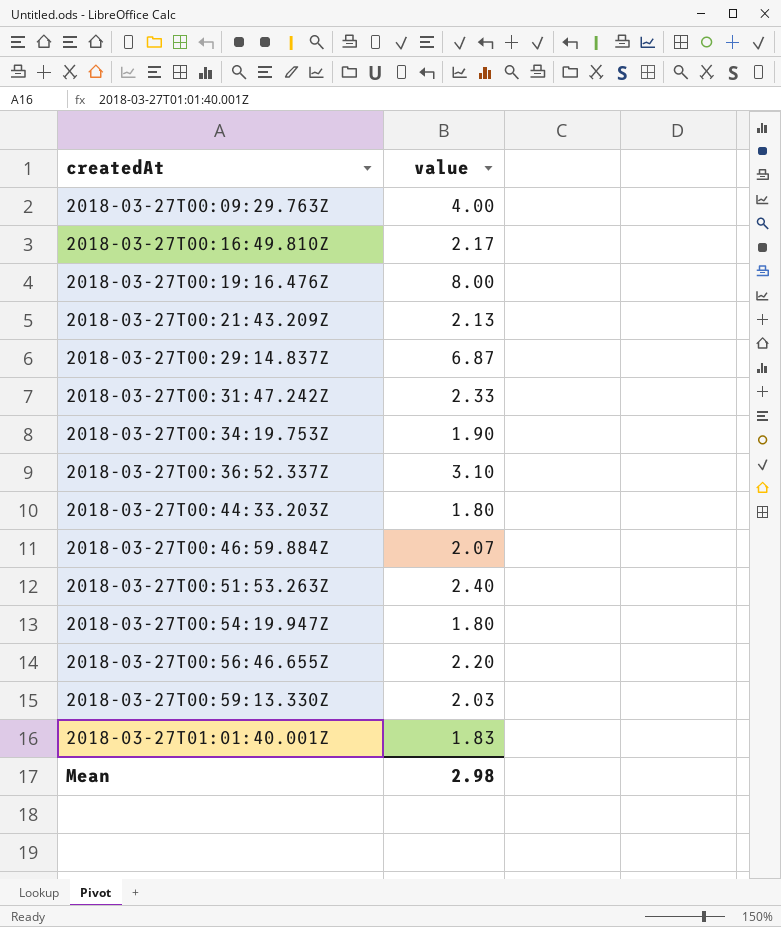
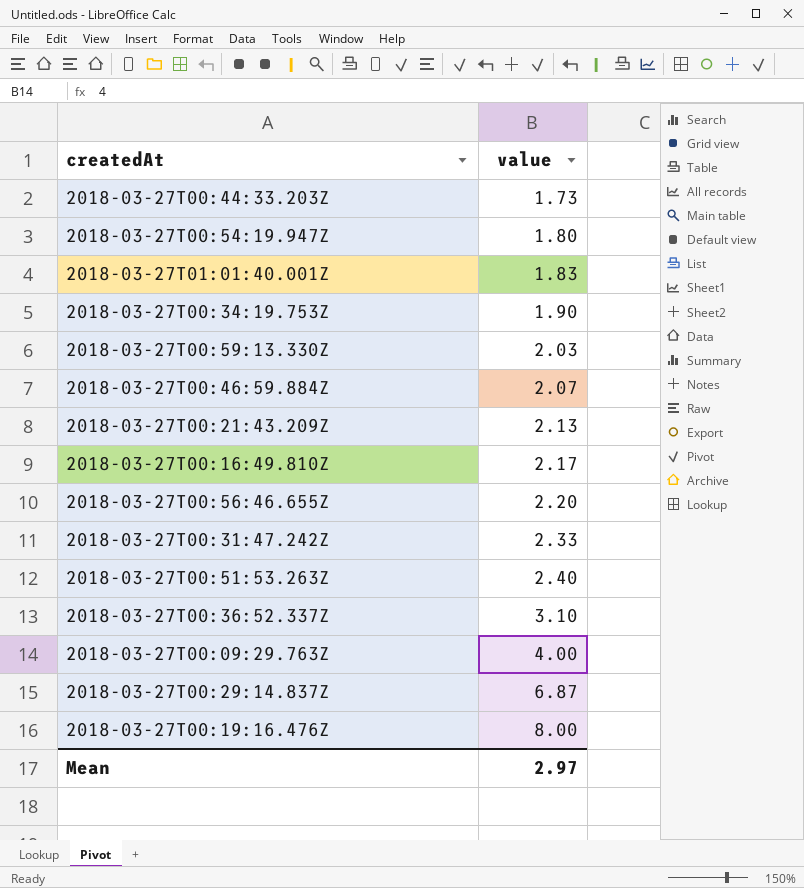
row order: createdAt ascending -> value ascending
2018-03-27T00:44:33.203Z | value: 1.80 -> 1.73
Mean | value: 2.98 -> 2.97

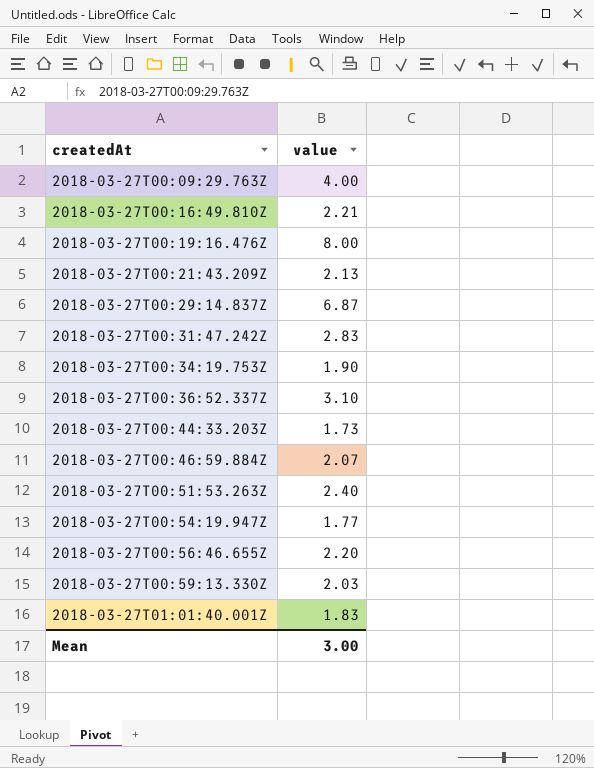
row order: value ascending -> createdAt ascending
2018-03-27T00:16:49.810Z | value: 2.17 -> 2.21
2018-03-27T00:31:47.242Z | value: 2.33 -> 2.83
2018-03-27T00:54:19.947Z | value: 1.80 -> 1.77
Mean | value: 2.97 -> 3.00

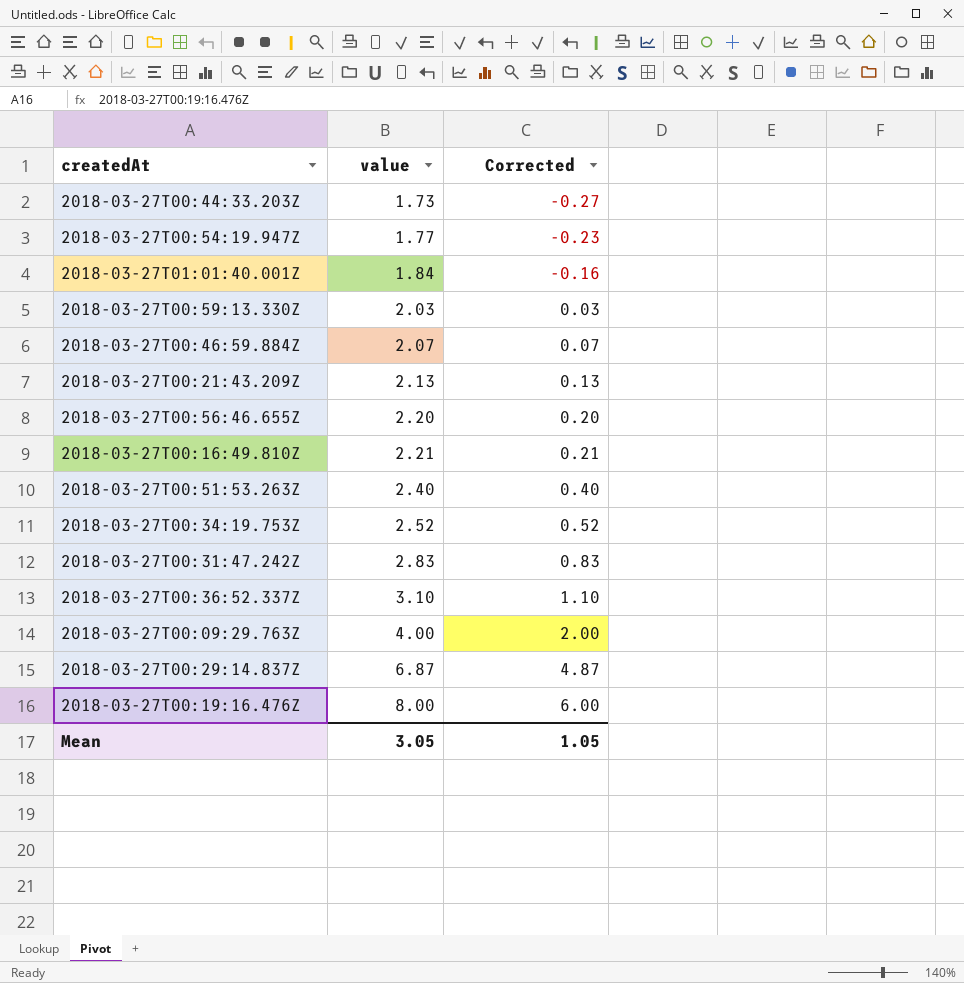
row order: createdAt ascending -> value ascending
column Corrected | formula: none -> [value] - 2
2018-03-27T01:01:40.001Z | value: 1.83 -> 1.84
2018-03-27T00:34:19.753Z | value: 1.90 -> 2.52
Mean | value: 3.00 -> 3.05

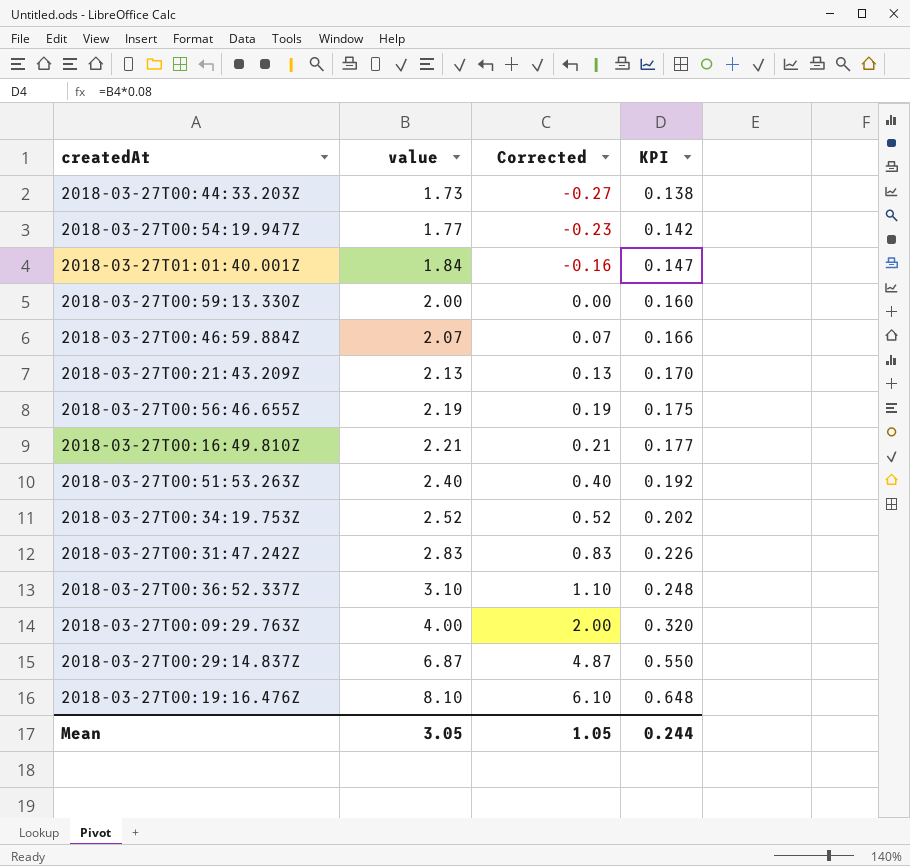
column KPI | formula: none -> [value] * 0.08
2018-03-27T00:59:13.330Z | value: 2.03 -> 2.00
2018-03-27T00:59:13.330Z | Corrected: 0.03 -> 0.00
2018-03-27T00:56:46.655Z | value: 2.20 -> 2.19
2018-03-27T00:56:46.655Z | Corrected: 0.20 -> 0.19
2018-03-27T00:19:16.476Z | value: 8.00 -> 8.10
2018-03-27T00:19:16.476Z | Corrected: 6.00 -> 6.10

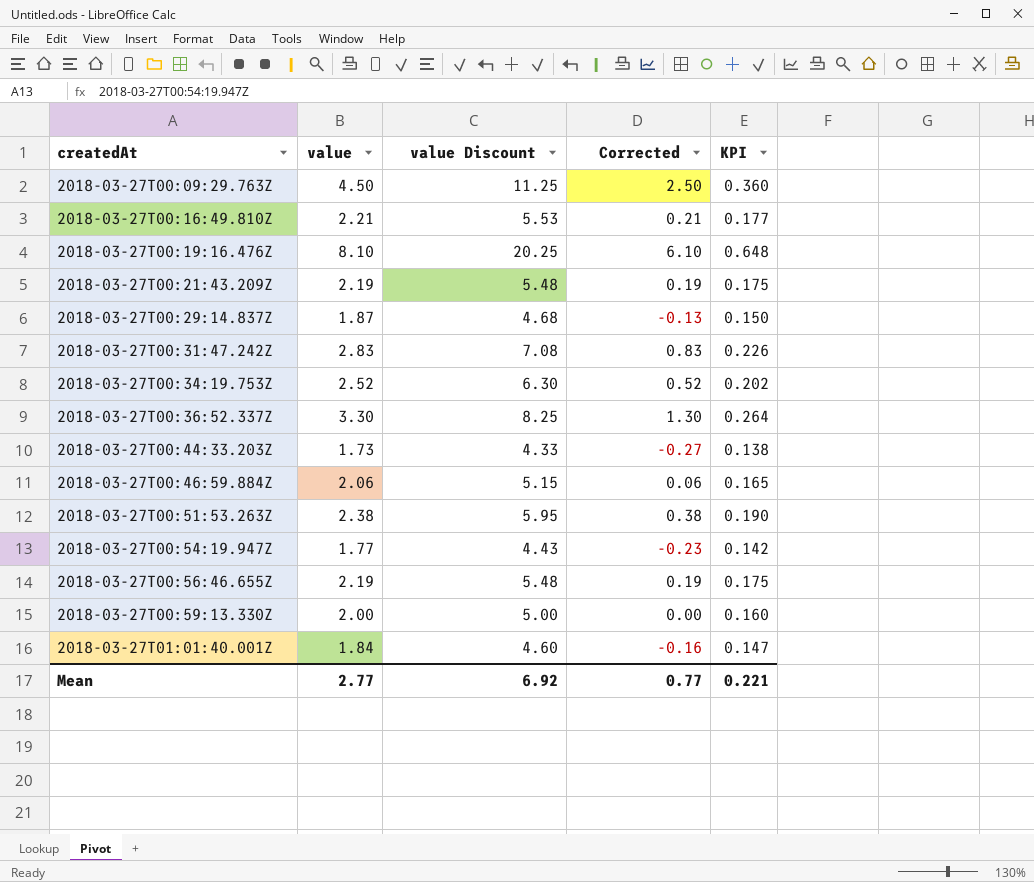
row order: value ascending -> createdAt ascending
column value Discount | formula: none -> [value] * 2.5
2018-03-27T00:09:29.763Z | value: 4.00 -> 4.50
2018-03-27T00:09:29.763Z | Corrected: 2.00 -> 2.50
2018-03-27T00:09:29.763Z | KPI: 0.320 -> 0.360
2018-03-27T00:21:43.209Z | value: 2.13 -> 2.19
2018-03-27T00:21:43.209Z | Corrected: 0.13 -> 0.19
2018-03-27T00:21:43.209Z | KPI: 0.170 -> 0.175
2018-03-27T00:29:14.837Z | value: 6.87 -> 1.87
2018-03-27T00:29:14.837Z | Corrected: 4.87 -> -0.13
2018-03-27T00:29:14.837Z | KPI: 0.550 -> 0.150
2018-03-27T00:36:52.337Z | value: 3.10 -> 3.30
2018-03-27T00:36:52.337Z | Corrected: 1.10 -> 1.30
2018-03-27T00:36:52.337Z | KPI: 0.248 -> 0.264
2018-03-27T00:46:59.884Z | value: 2.07 -> 2.06
2018-03-27T00:46:59.884Z | Corrected: 0.07 -> 0.06
2018-03-27T00:46:59.884Z | KPI: 0.166 -> 0.165
2018-03-27T00:51:53.263Z | value: 2.40 -> 2.38
2018-03-27T00:51:53.263Z | Corrected: 0.40 -> 0.38
2018-03-27T00:51:53.263Z | KPI: 0.192 -> 0.190
Mean | value: 3.05 -> 2.77
Mean | Corrected: 1.05 -> 0.77
Mean | KPI: 0.244 -> 0.221

